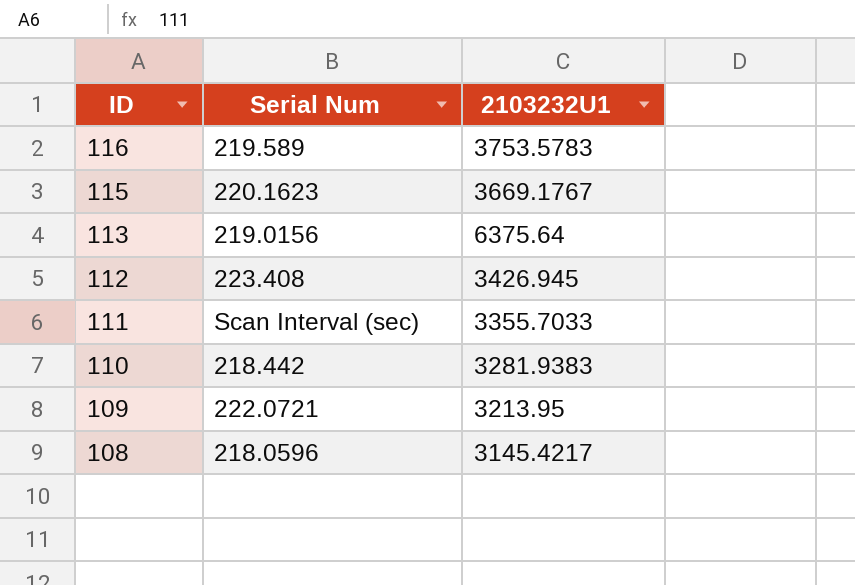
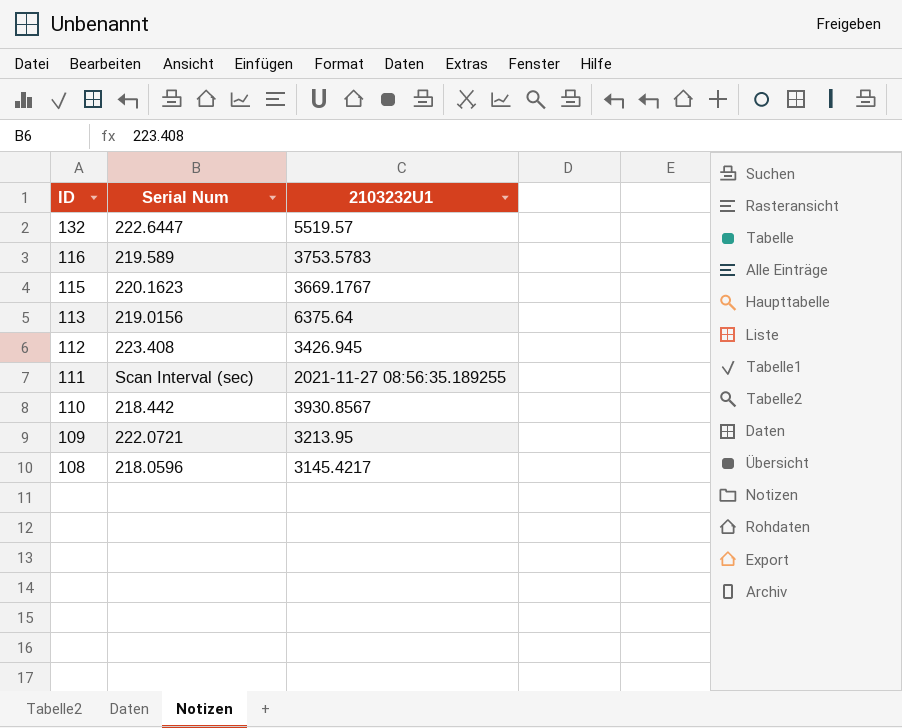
row 132: none -> 222.6447 | 5519.57
111 | 2103232U1: 3355.7033 -> 2021-11-27 08:56:35.189255
110 | 2103232U1: 3281.9383 -> 3930.8567

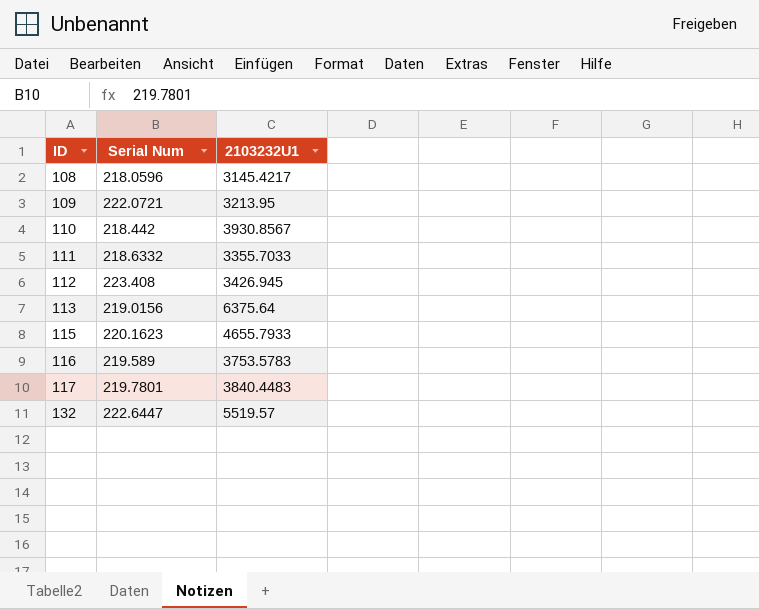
row order: ID descending -> ID ascending
111 | Serial Num: Scan Interval (sec) -> 218.6332
111 | 2103232U1: 2021-11-27 08:56:35.189255 -> 3355.7033
115 | 2103232U1: 3669.1767 -> 4655.7933
row 117: none -> 219.7801 | 3840.4483

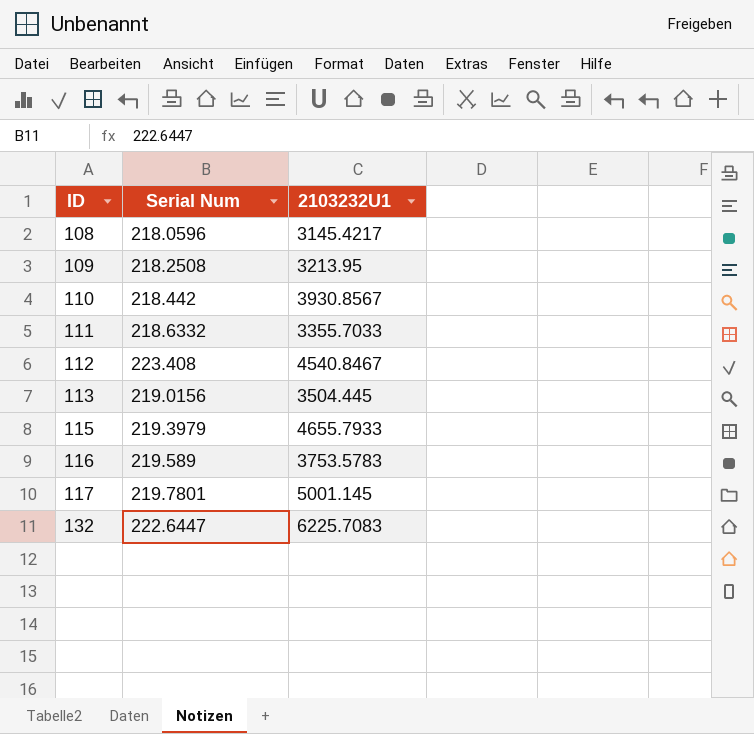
109 | Serial Num: 222.0721 -> 218.2508
112 | 2103232U1: 3426.945 -> 4540.8467
113 | 2103232U1: 6375.64 -> 3504.445
115 | Serial Num: 220.1623 -> 219.3979
117 | 2103232U1: 3840.4483 -> 5001.145
132 | 2103232U1: 5519.57 -> 6225.7083

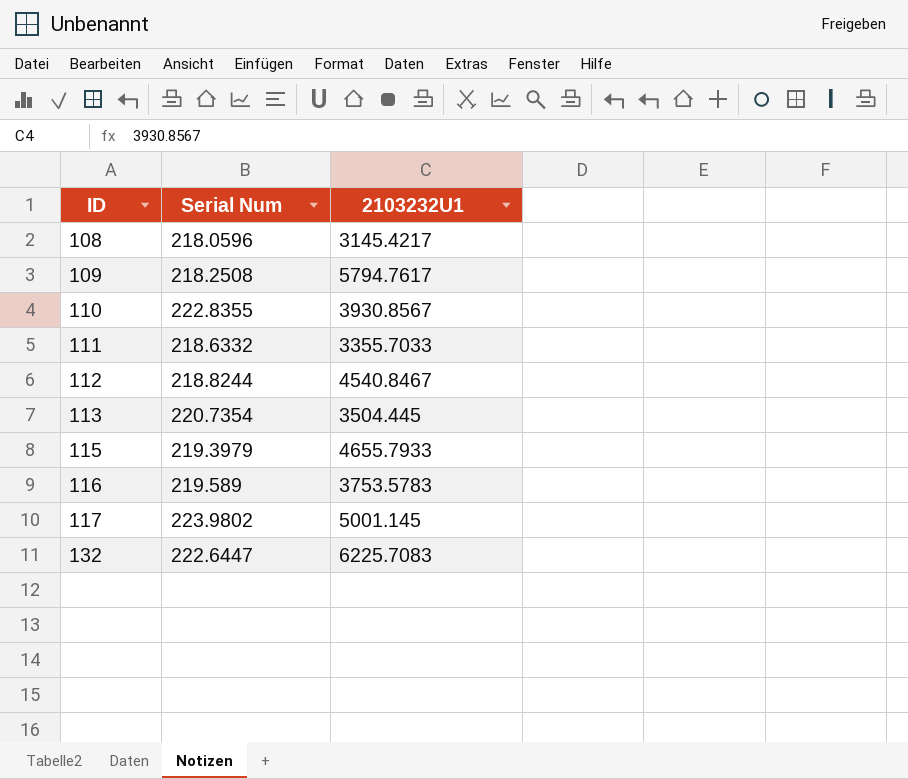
109 | 2103232U1: 3213.95 -> 5794.7617
110 | Serial Num: 218.442 -> 222.8355
112 | Serial Num: 223.408 -> 218.8244
113 | Serial Num: 219.0156 -> 220.7354
117 | Serial Num: 219.7801 -> 223.9802

